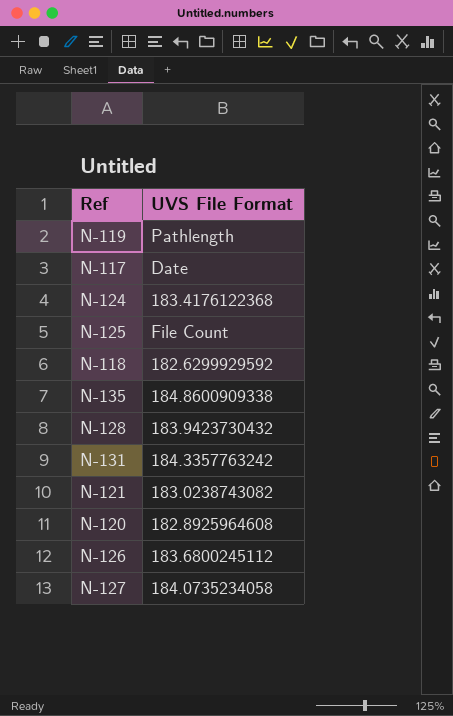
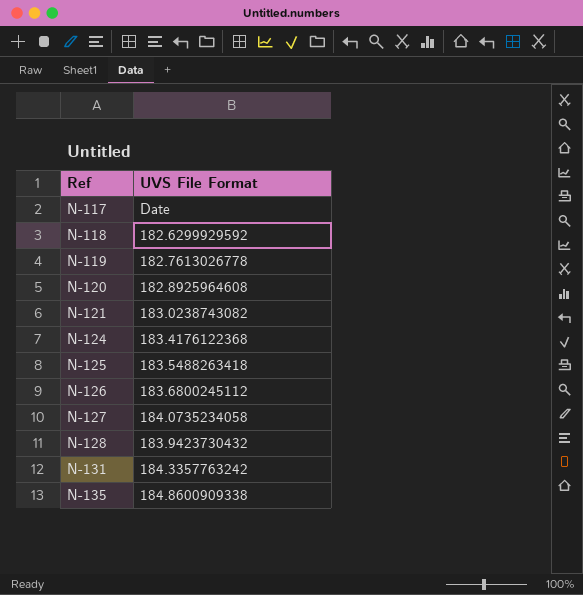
row order: none -> Ref ascending
N-119 | UVS File Format: Pathlength -> 182.7613026778
N-125 | UVS File Format: File Count -> 183.5488263418

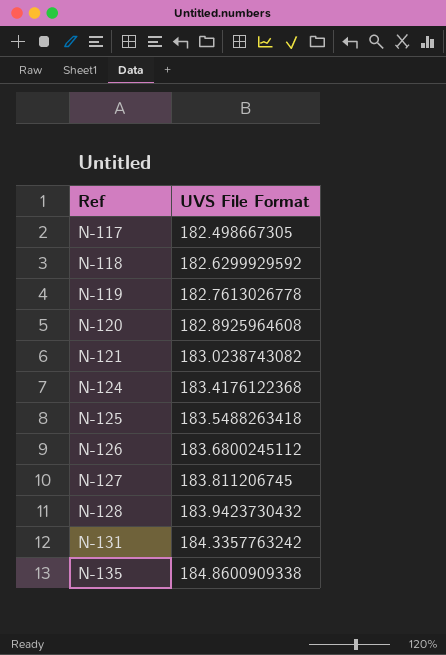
N-117 | UVS File Format: Date -> 182.498667305
N-127 | UVS File Format: 184.0735234058 -> 183.811206745

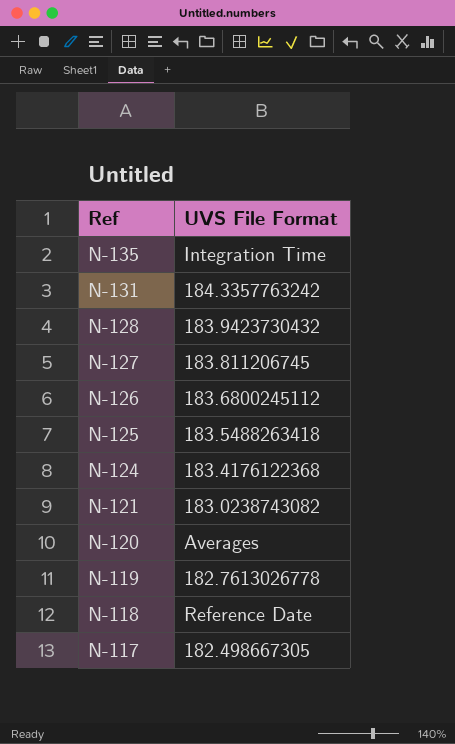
row order: Ref ascending -> Ref descending
N-135 | UVS File Format: 184.8600909338 -> Integration Time
N-120 | UVS File Format: 182.8925964608 -> Averages
N-118 | UVS File Format: 182.6299929592 -> Reference Date

